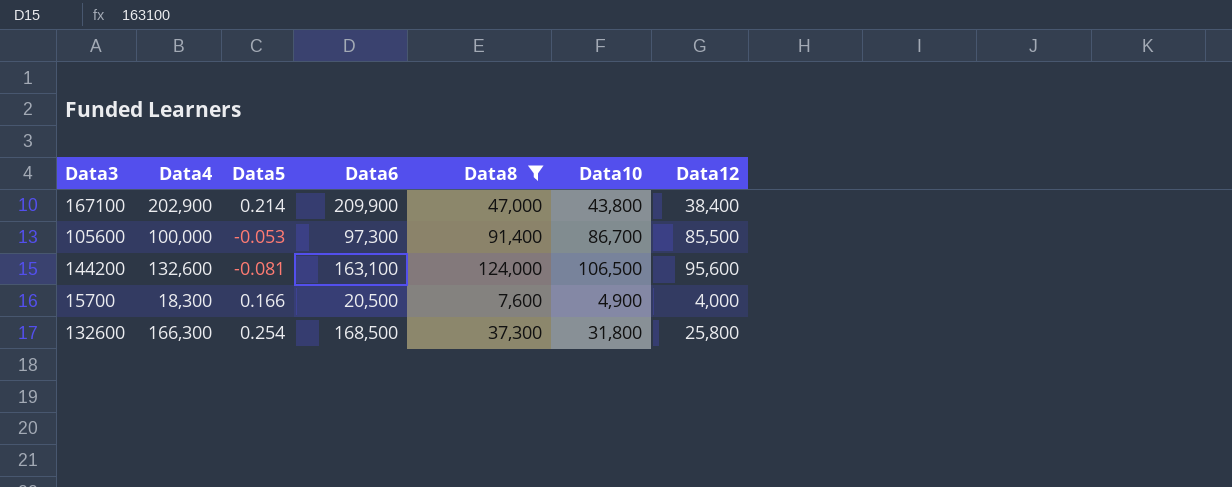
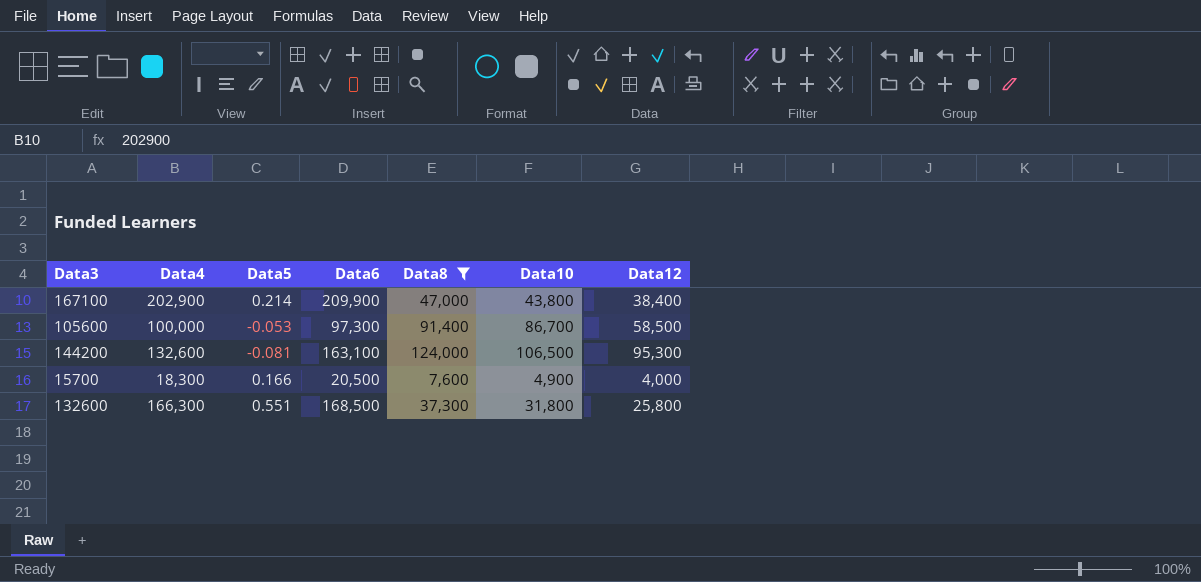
105600 | Data12: 85,500 -> 58,500
144200 | Data12: 95,600 -> 95,300
132600 | Data5: 0.254 -> 0.551

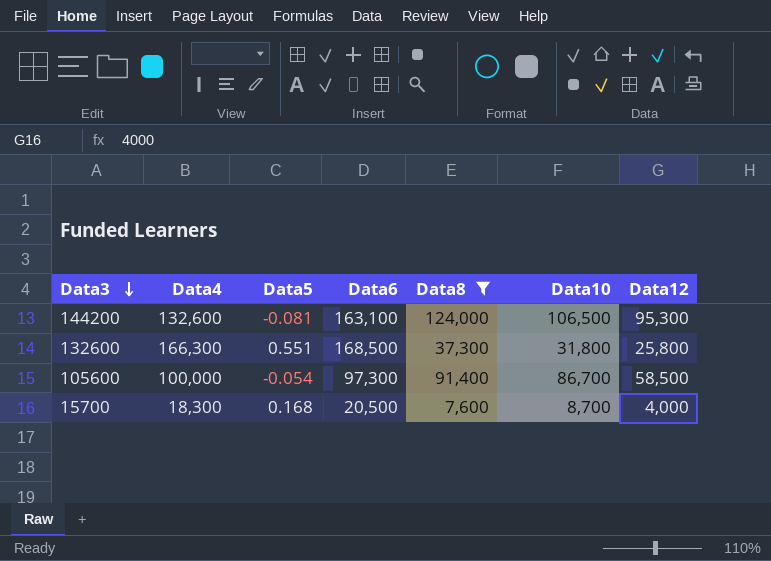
row order: none -> Data3 descending
row 167100: 202,900 | 0.214 | 209,900 | 47,000 | 43,800 | 38,400 -> none
105600 | Data5: -0.053 -> -0.054
15700 | Data5: 0.166 -> 0.168
15700 | Data10: 4,900 -> 8,700

